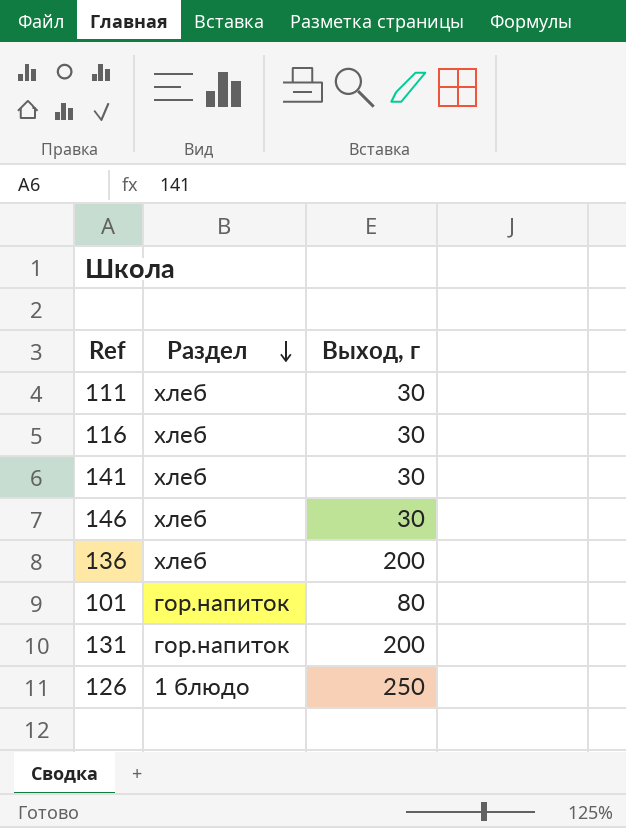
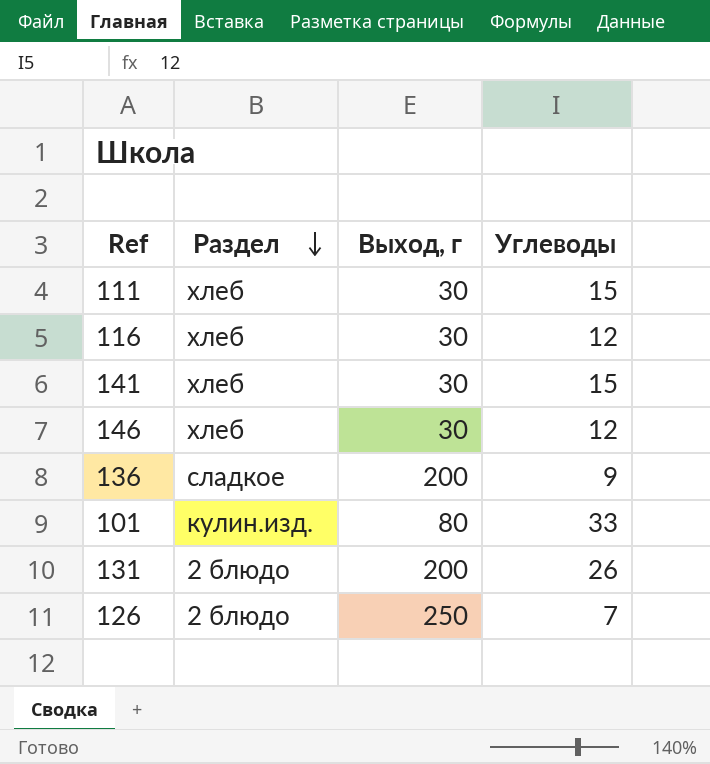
column Углеводы | position: none -> 4
136 | Раздел: хлеб -> сладкое
101 | Раздел: гор.напиток -> кулин.изд.
131 | Раздел: гор.напиток -> 2 блюдо
126 | Раздел: 1 блюдо -> 2 блюдо

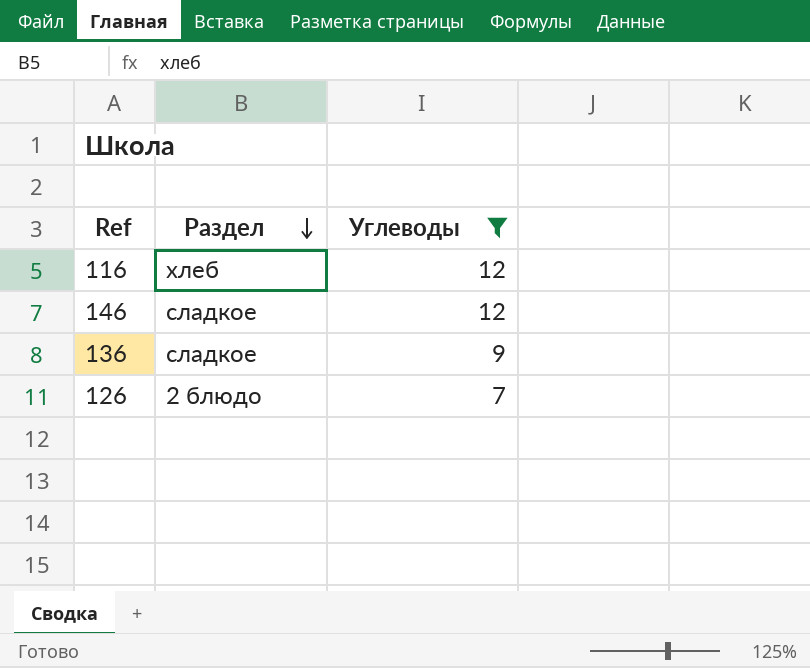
filter: none -> Углеводы <= 12
column Выход, г | position: 3 -> none
146 | Раздел: хлеб -> сладкое

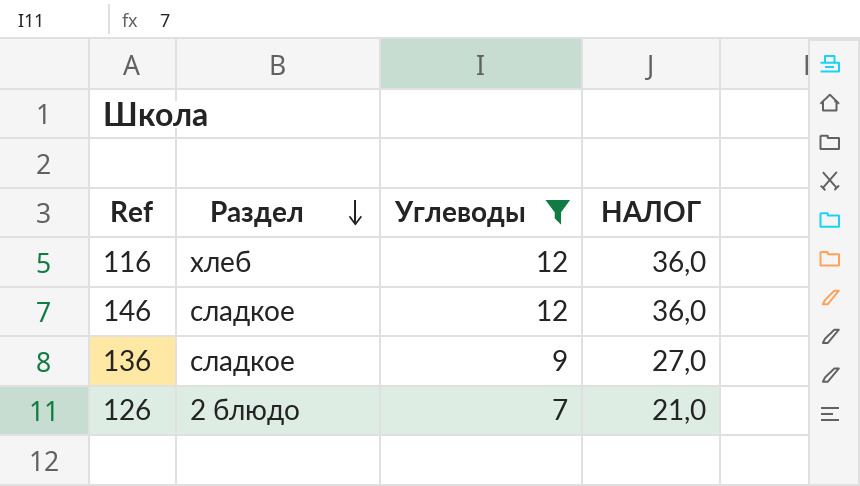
column НАЛОГ | formula: none -> [Углеводы] * 3

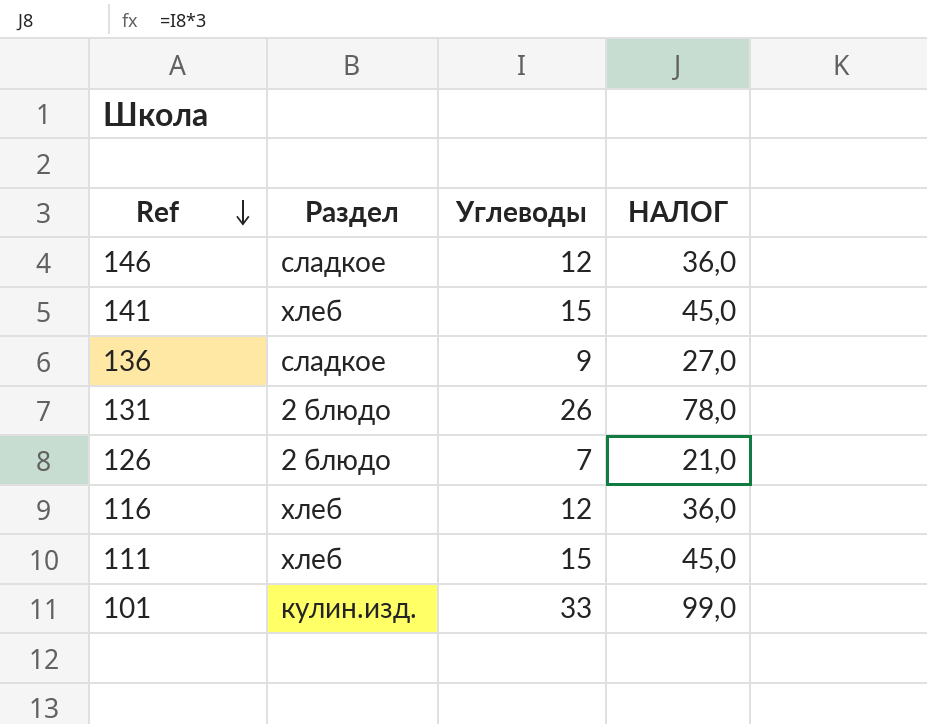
filter: Углеводы <= 12 -> none
row order: Раздел descending -> Ref descending

